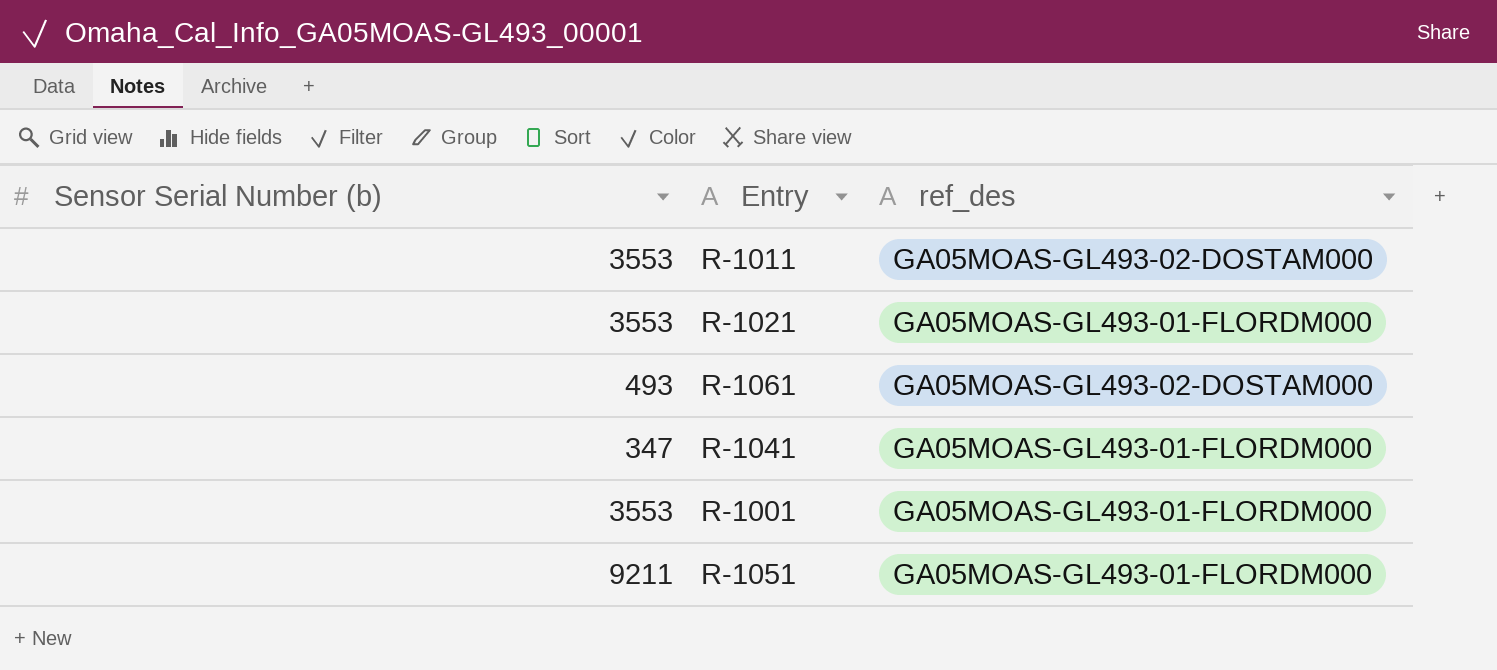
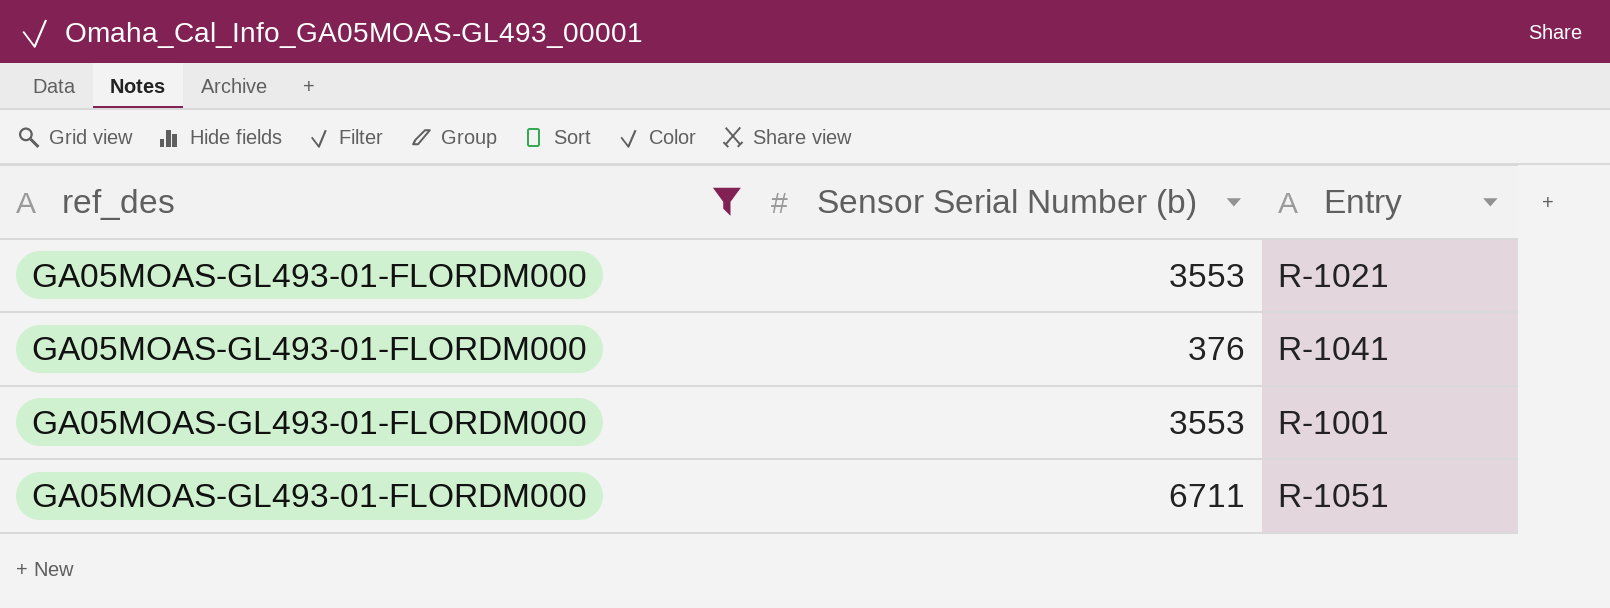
filter: none -> ref_des = GA05MOAS-GL493-01-FLORDM000
column ref_des | position: 3 -> 1
R-1041 | Sensor Serial Number (b): 347 -> 376
R-1051 | Sensor Serial Number (b): 9211 -> 6711

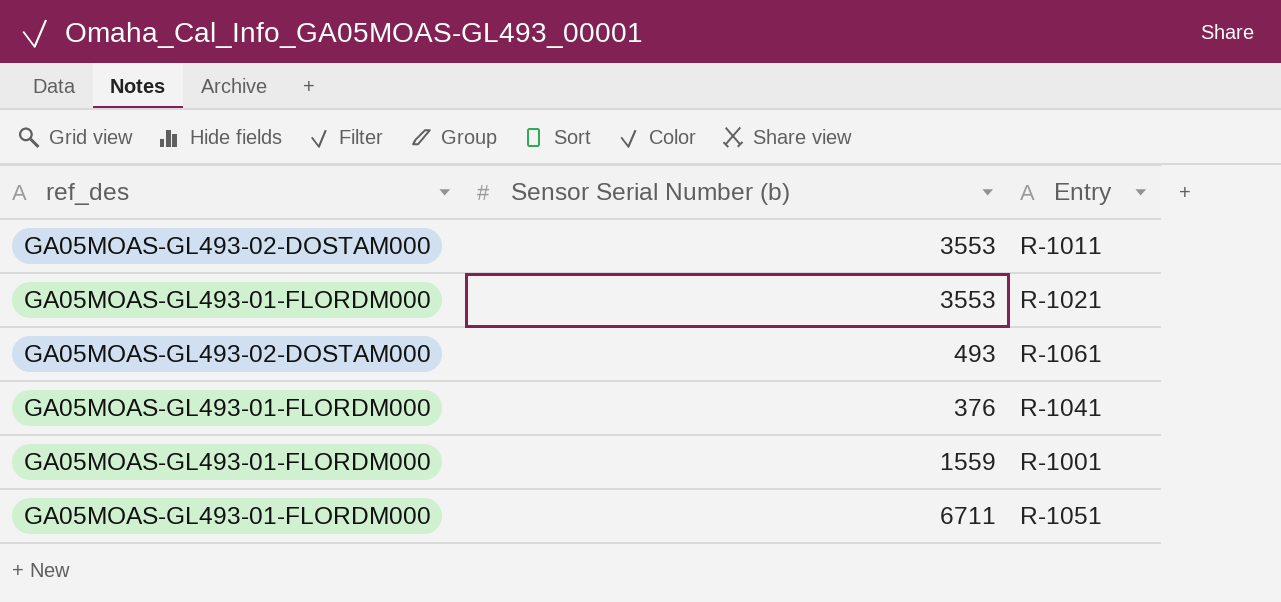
filter: ref_des = GA05MOAS-GL493-01-FLORDM000 -> none
R-1001 | Sensor Serial Number (b): 3553 -> 1559

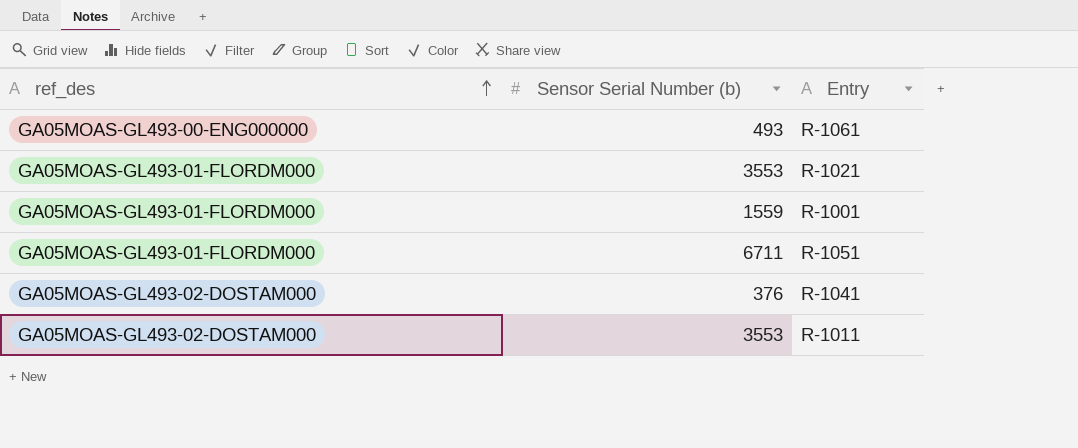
row order: none -> ref_des ascending
R-1061 | ref_des: GA05MOAS-GL493-02-DOSTAM000 -> GA05MOAS-GL493-00-ENG000000
R-1041 | ref_des: GA05MOAS-GL493-01-FLORDM000 -> GA05MOAS-GL493-02-DOSTAM000

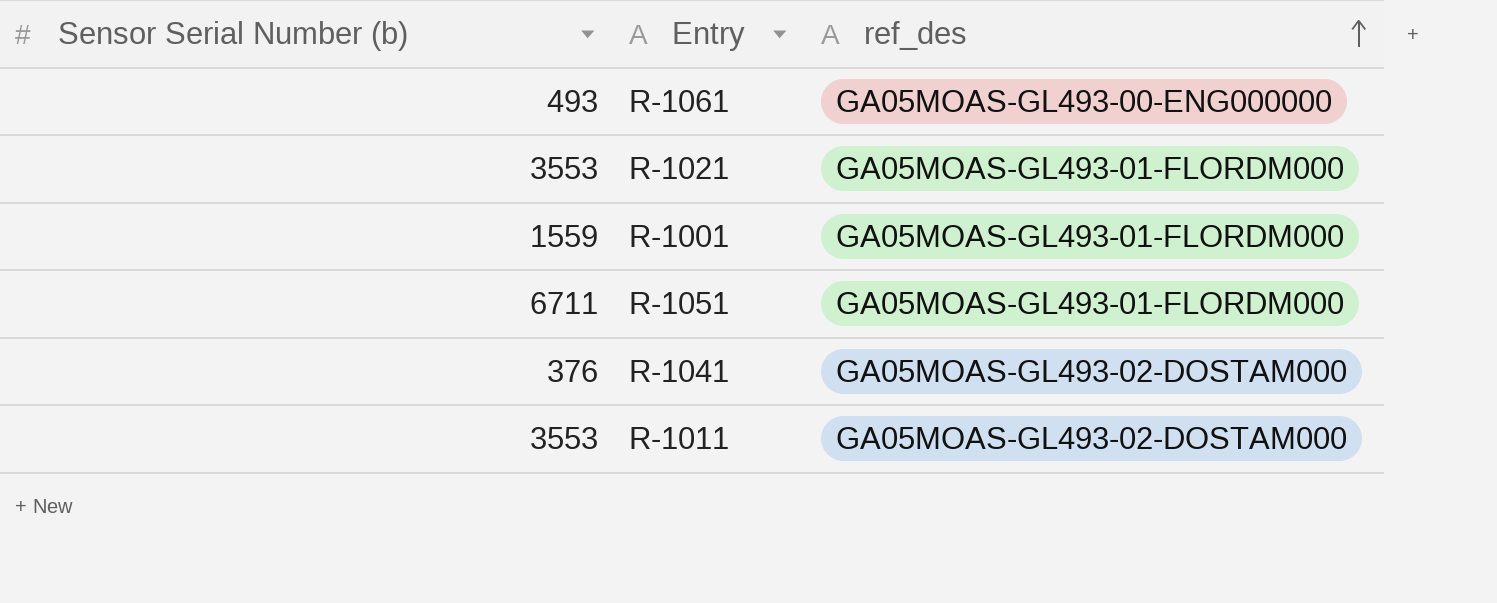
column ref_des | position: 1 -> 3

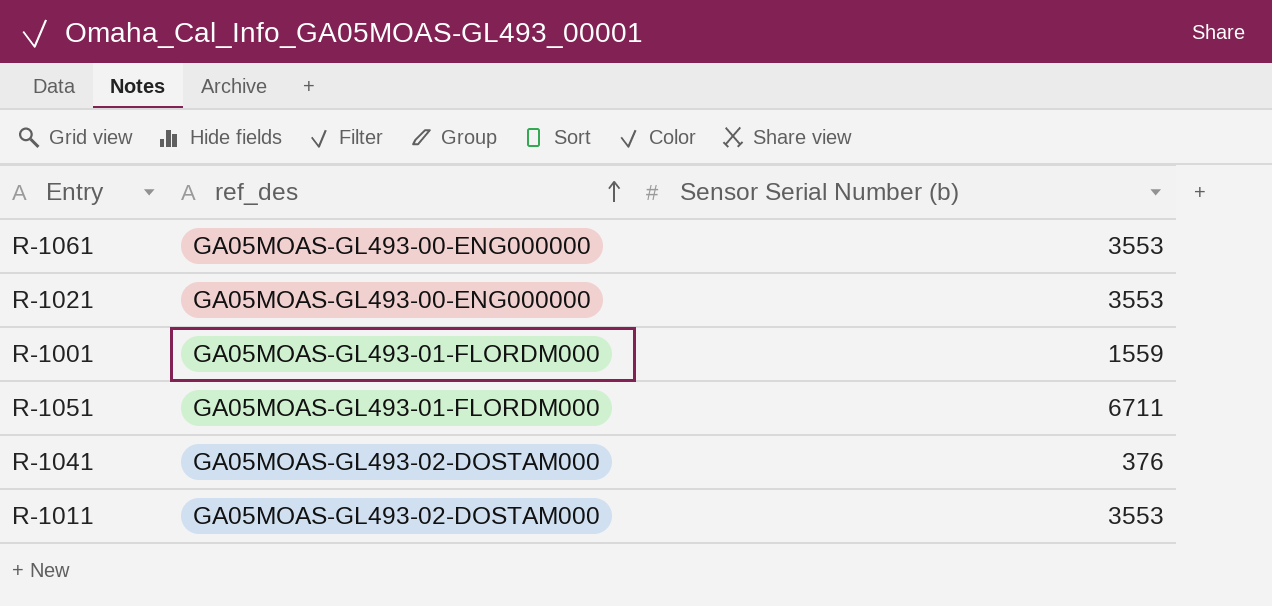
column Sensor Serial Number (b) | position: 1 -> 3
R-1061 | Sensor Serial Number (b): 493 -> 3553
R-1021 | ref_des: GA05MOAS-GL493-01-FLORDM000 -> GA05MOAS-GL493-00-ENG000000

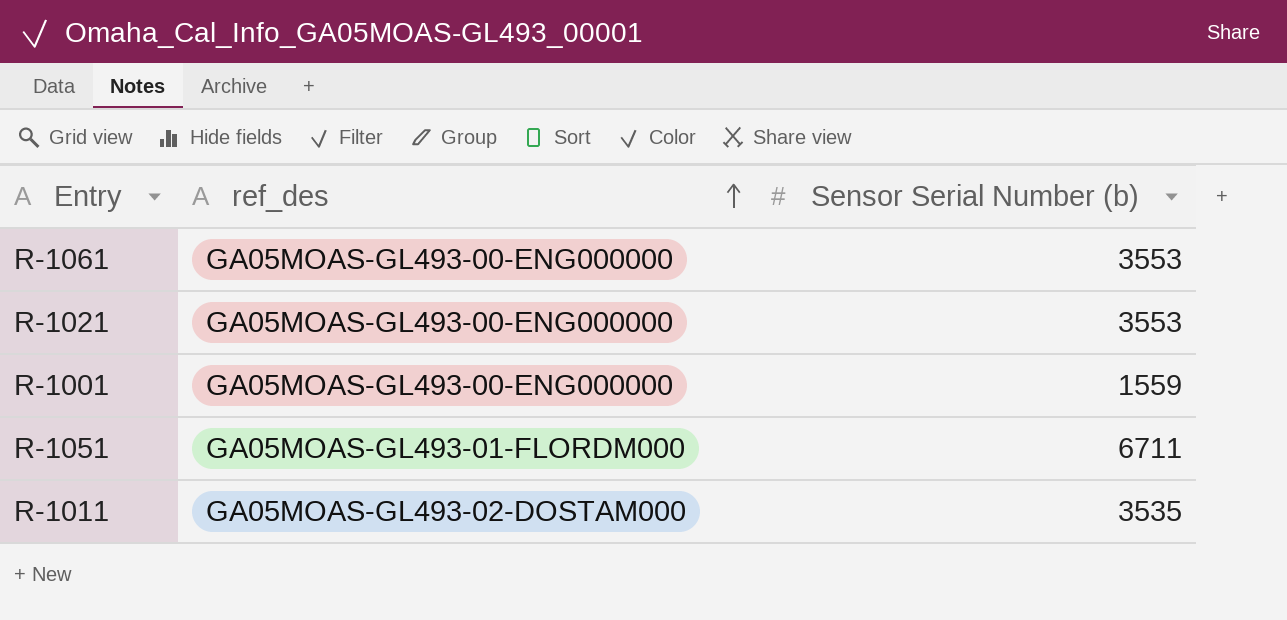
row R-1041: GA05MOAS-GL493-02-DOSTAM000 | 376 -> none
R-1001 | ref_des: GA05MOAS-GL493-01-FLORDM000 -> GA05MOAS-GL493-00-ENG000000
R-1011 | Sensor Serial Number (b): 3553 -> 3535

